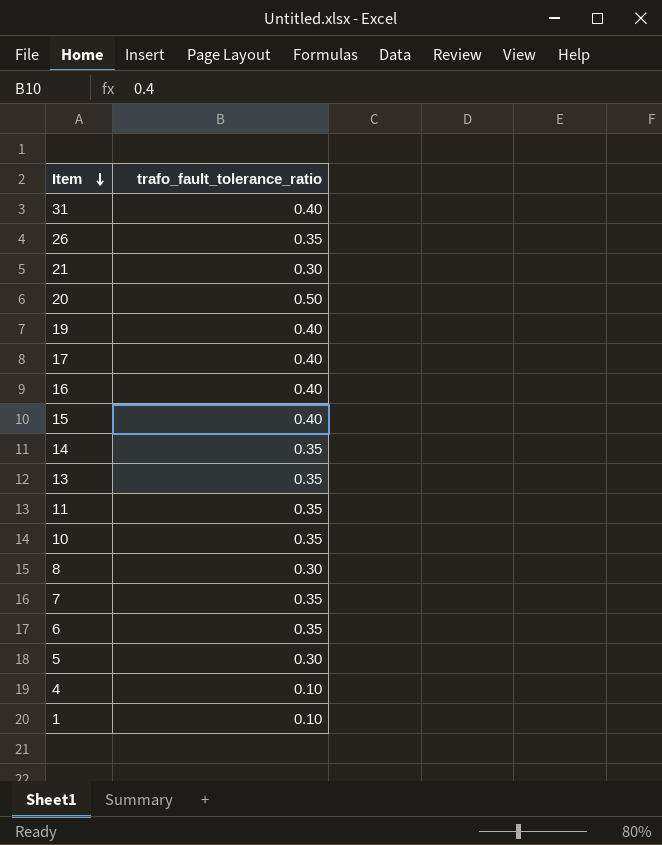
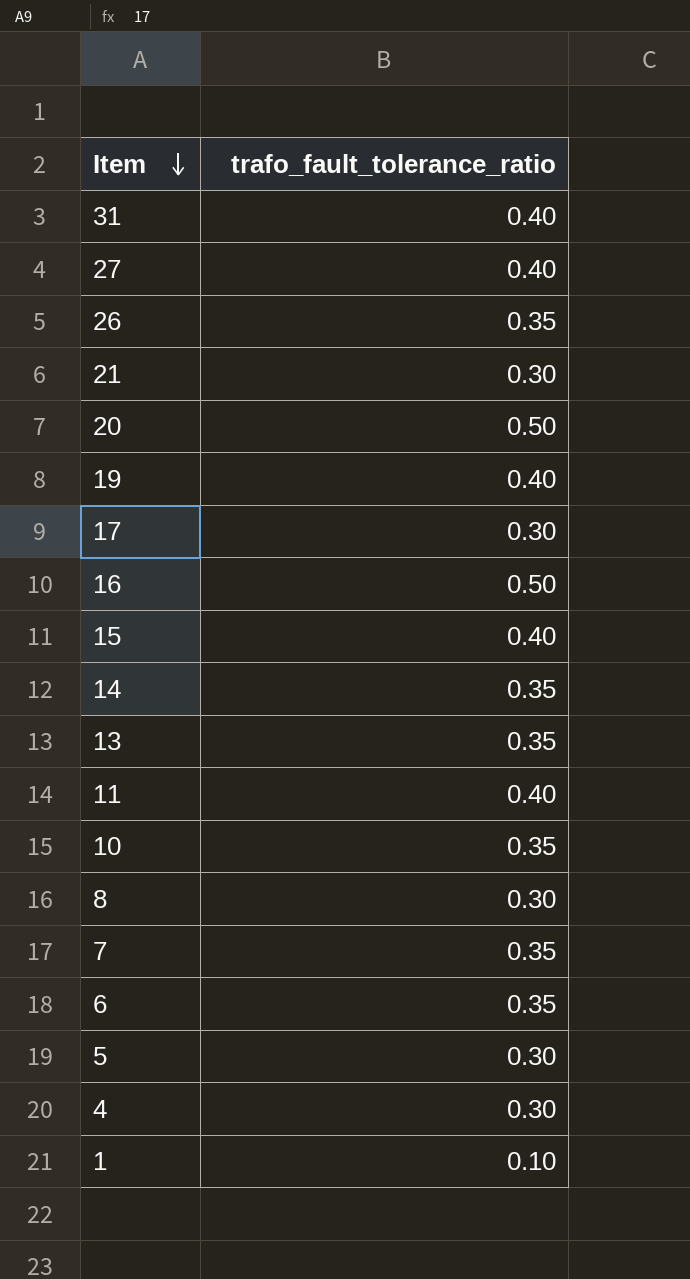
row 27: none -> 0.40
17 | trafo_fault_tolerance_ratio: 0.40 -> 0.30
16 | trafo_fault_tolerance_ratio: 0.40 -> 0.50
11 | trafo_fault_tolerance_ratio: 0.35 -> 0.40
4 | trafo_fault_tolerance_ratio: 0.10 -> 0.30

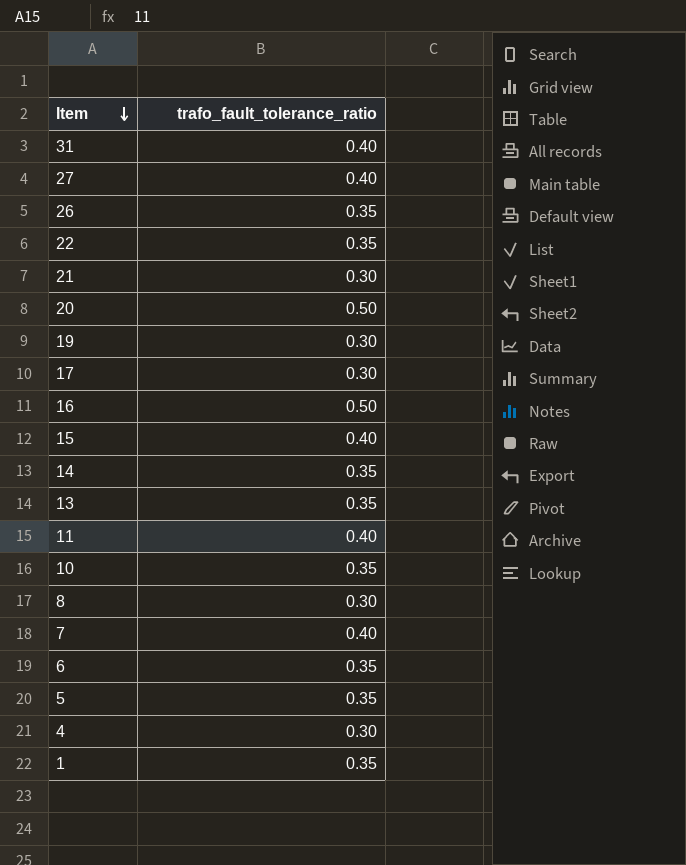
row 22: none -> 0.35
19 | trafo_fault_tolerance_ratio: 0.40 -> 0.30
7 | trafo_fault_tolerance_ratio: 0.35 -> 0.40
5 | trafo_fault_tolerance_ratio: 0.30 -> 0.35
1 | trafo_fault_tolerance_ratio: 0.10 -> 0.35

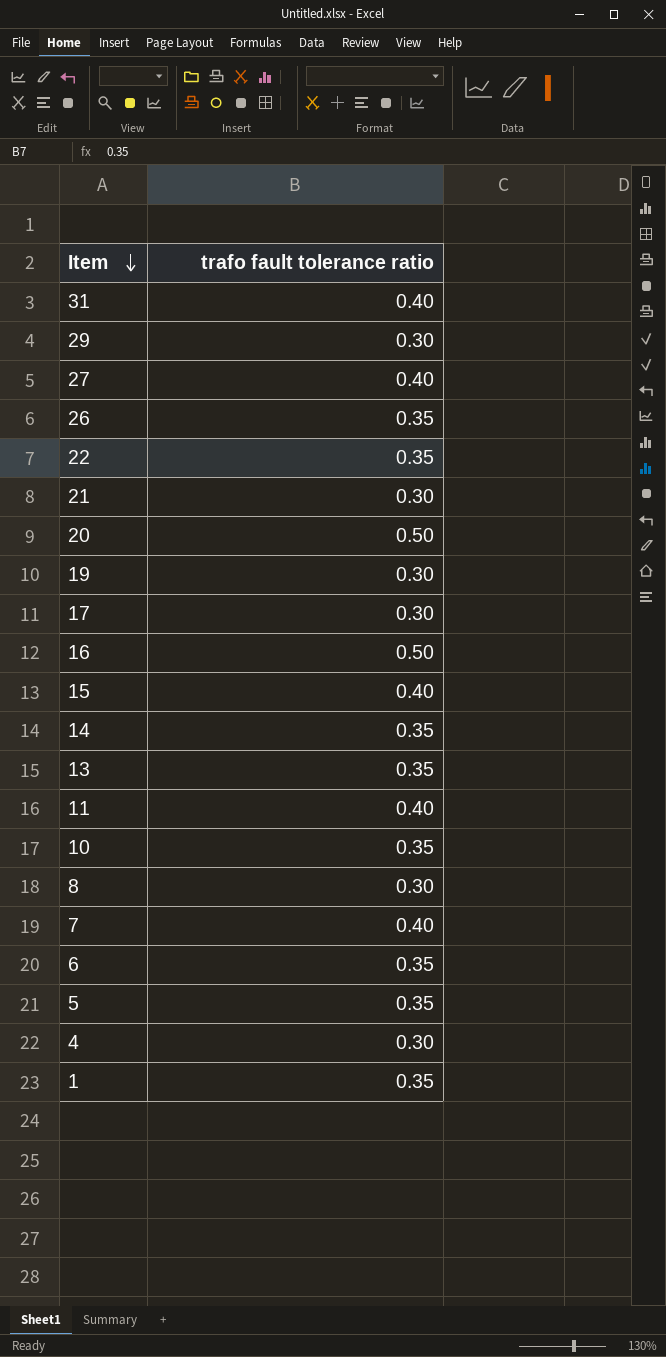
column name: trafo_fault_tolerance_ratio -> trafo fault tolerance ratio
row 29: none -> 0.30

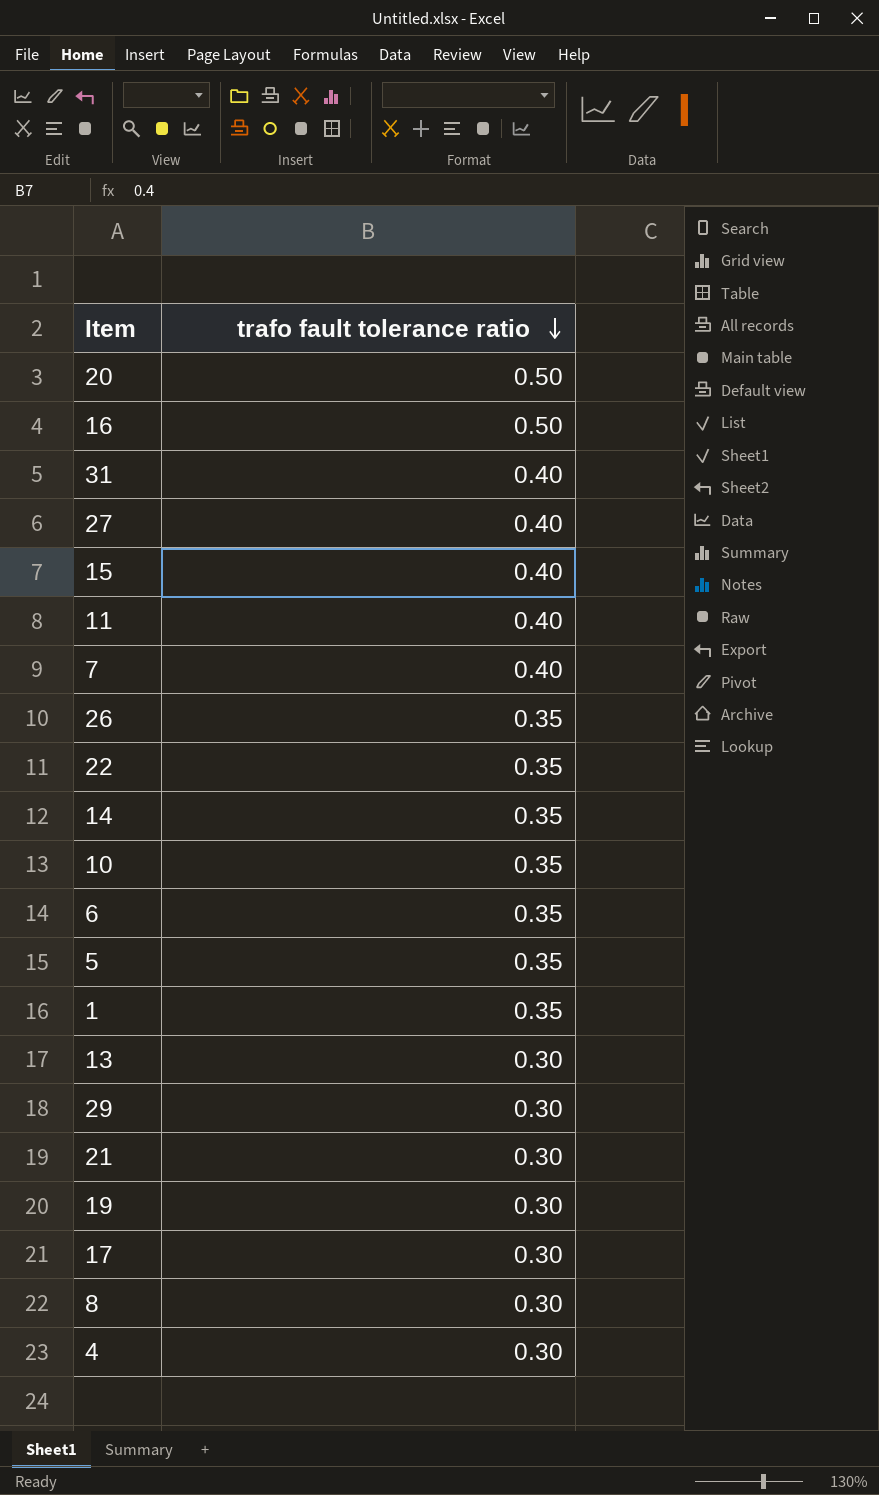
row order: Item descending -> trafo fault tolerance ratio descending
13 | trafo fault tolerance ratio: 0.35 -> 0.30

